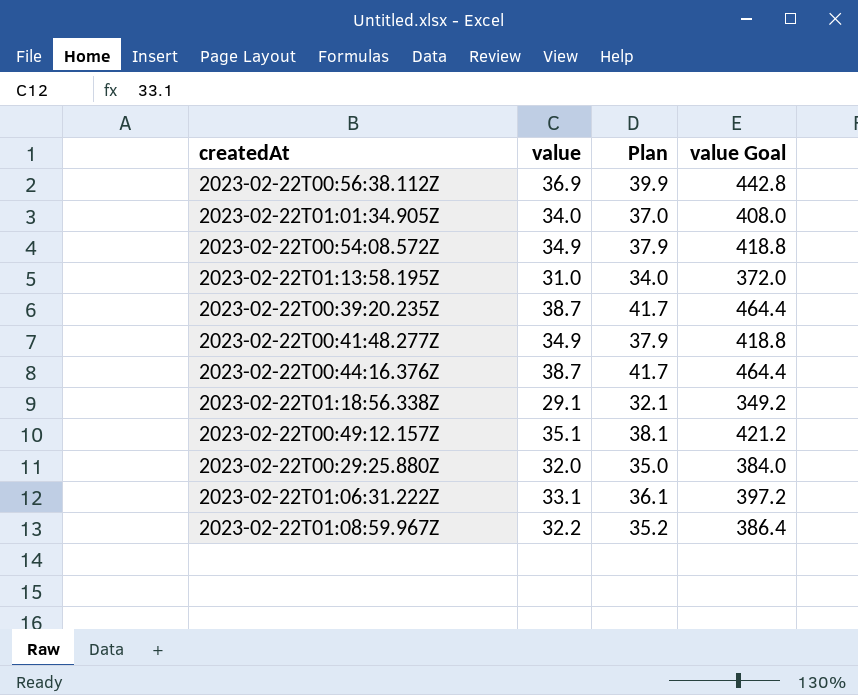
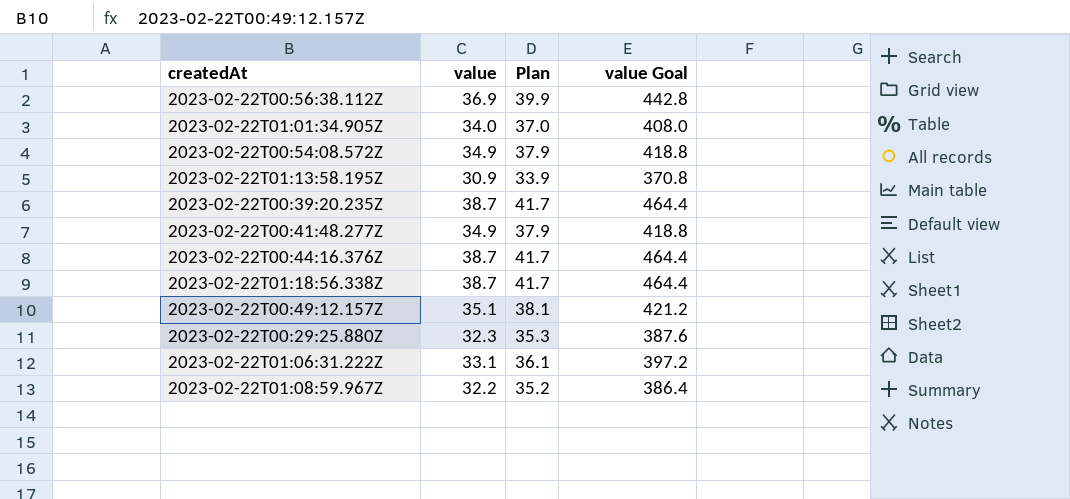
2023-02-22T01:13:58.195Z | value: 31.0 -> 30.9
2023-02-22T01:13:58.195Z | Plan: 34.0 -> 33.9
2023-02-22T01:13:58.195Z | value Goal: 372.0 -> 370.8
2023-02-22T01:18:56.338Z | value: 29.1 -> 38.7
2023-02-22T01:18:56.338Z | Plan: 32.1 -> 41.7
2023-02-22T01:18:56.338Z | value Goal: 349.2 -> 464.4
2023-02-22T00:29:25.880Z | value: 32.0 -> 32.3
2023-02-22T00:29:25.880Z | Plan: 35.0 -> 35.3
2023-02-22T00:29:25.880Z | value Goal: 384.0 -> 387.6

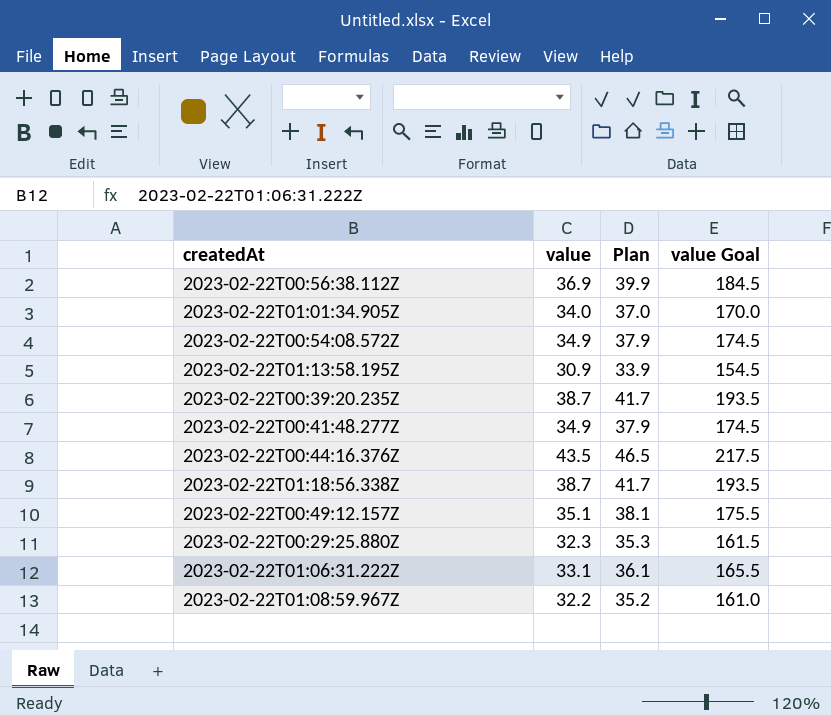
column value Goal | formula: [value] * 12 -> [value] * 5
2023-02-22T00:44:16.376Z | value: 38.7 -> 43.5
2023-02-22T00:44:16.376Z | Plan: 41.7 -> 46.5

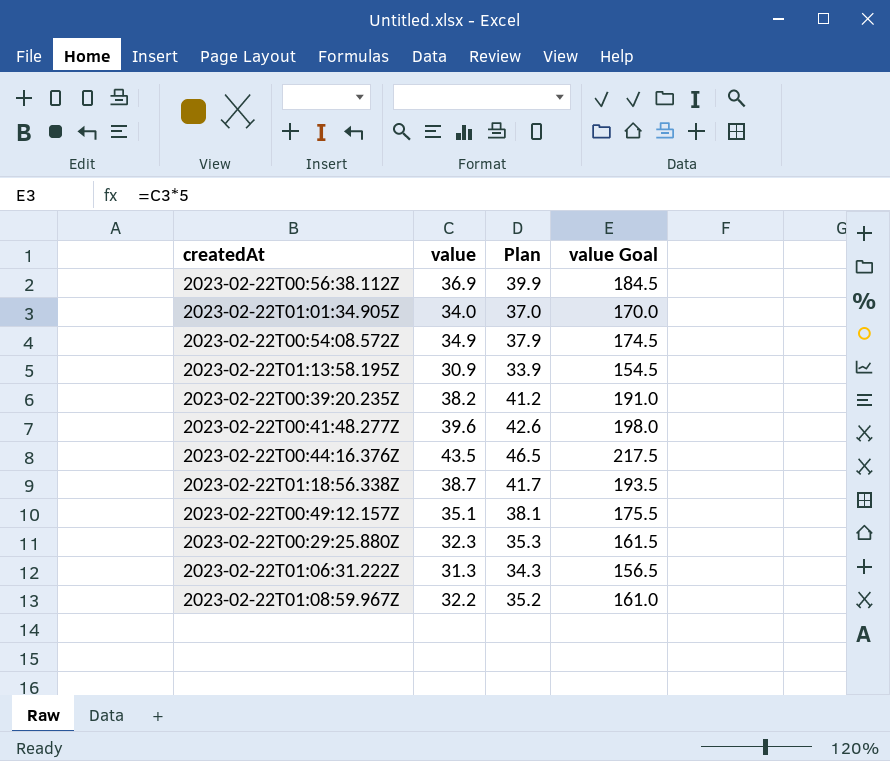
2023-02-22T00:39:20.235Z | value: 38.7 -> 38.2
2023-02-22T00:39:20.235Z | Plan: 41.7 -> 41.2
2023-02-22T00:39:20.235Z | value Goal: 193.5 -> 191.0
2023-02-22T00:41:48.277Z | value: 34.9 -> 39.6
2023-02-22T00:41:48.277Z | Plan: 37.9 -> 42.6
2023-02-22T00:41:48.277Z | value Goal: 174.5 -> 198.0
2023-02-22T01:06:31.222Z | value: 33.1 -> 31.3
2023-02-22T01:06:31.222Z | Plan: 36.1 -> 34.3
2023-02-22T01:06:31.222Z | value Goal: 165.5 -> 156.5

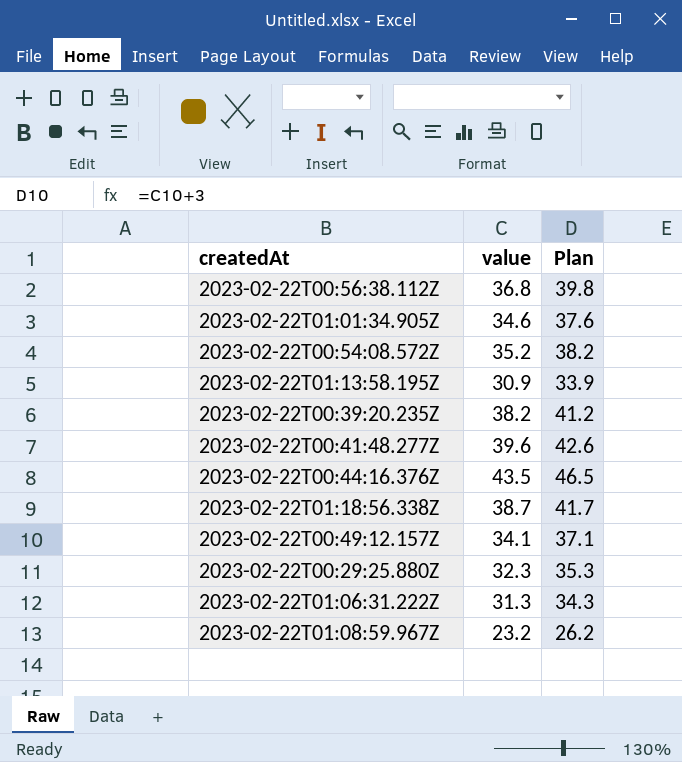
column value Goal | formula: [value] * 5 -> none
2023-02-22T00:56:38.112Z | value: 36.9 -> 36.8
2023-02-22T00:56:38.112Z | Plan: 39.9 -> 39.8
2023-02-22T01:01:34.905Z | value: 34.0 -> 34.6
2023-02-22T01:01:34.905Z | Plan: 37.0 -> 37.6
2023-02-22T00:54:08.572Z | value: 34.9 -> 35.2
2023-02-22T00:54:08.572Z | Plan: 37.9 -> 38.2
2023-02-22T00:49:12.157Z | value: 35.1 -> 34.1
2023-02-22T00:49:12.157Z | Plan: 38.1 -> 37.1
2023-02-22T01:08:59.967Z | value: 32.2 -> 23.2
2023-02-22T01:08:59.967Z | Plan: 35.2 -> 26.2

